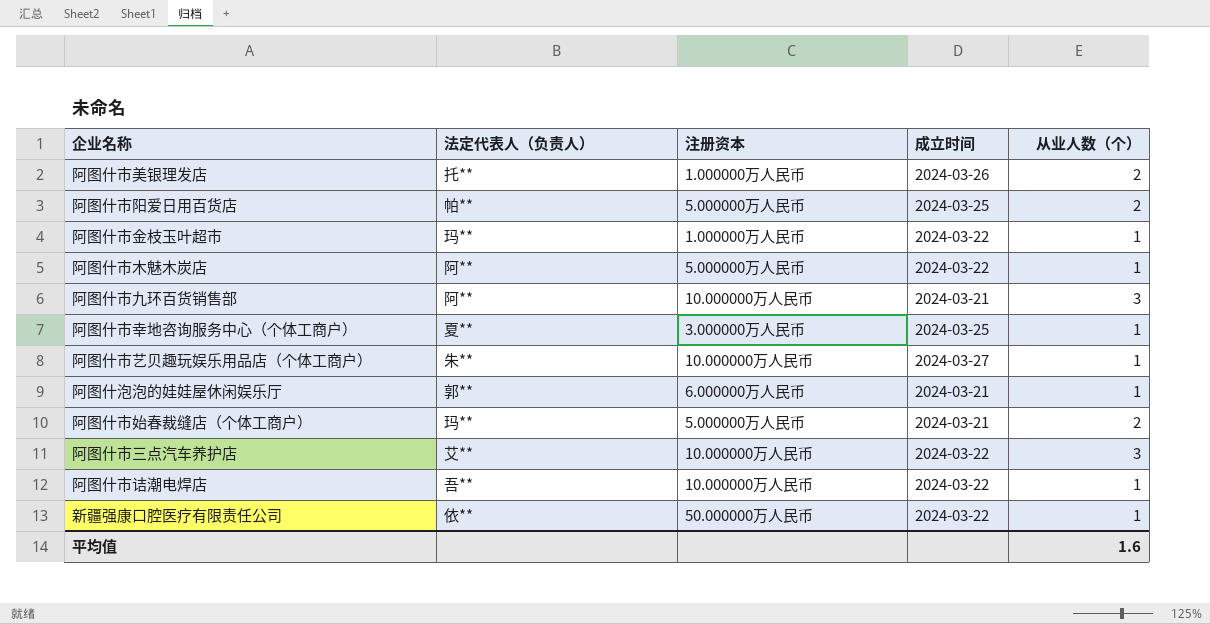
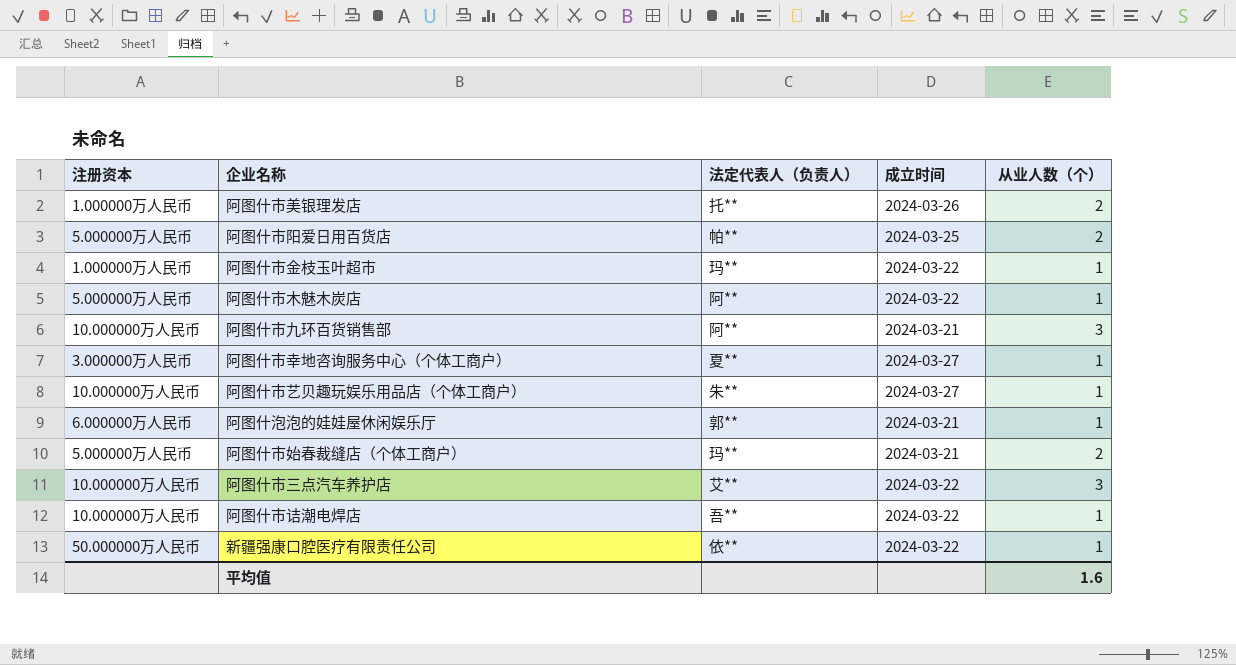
column 注册资本 | position: 3 -> 1
阿图什市幸地咨询服务中心（个体工商户） | 成立时间: 2024-03-25 -> 2024-03-27

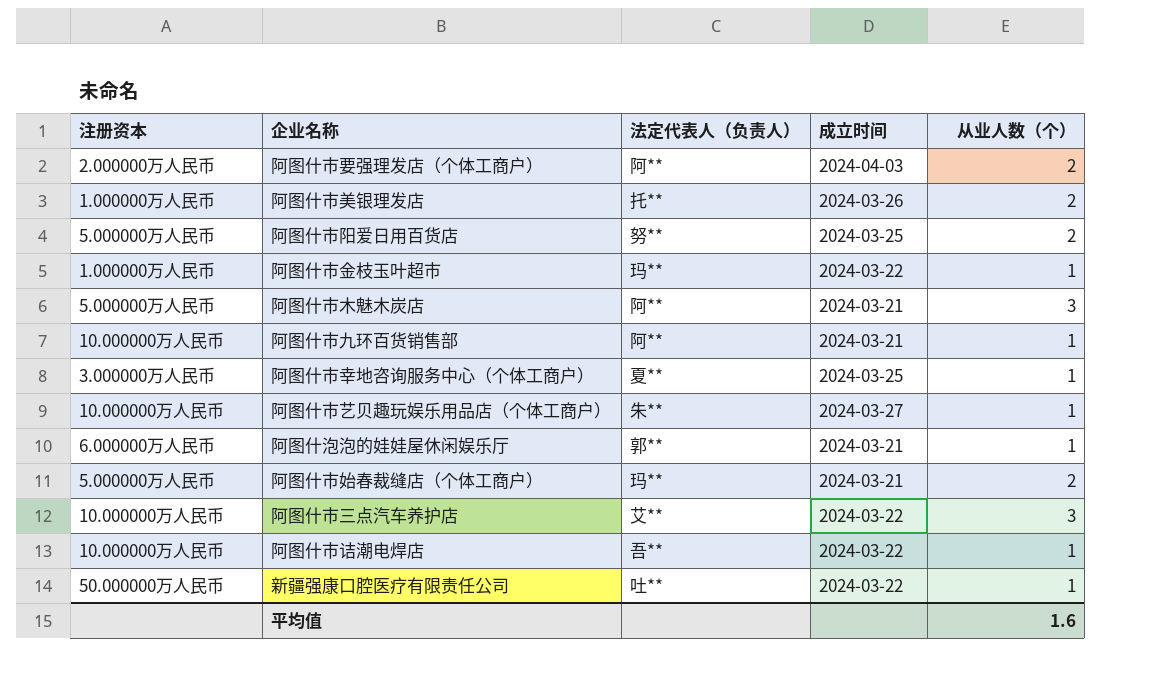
row 阿图什市要强理发店（个体工商户）: none -> 2.000000万人民币 | 阿** | 2024-04-03 | 2
阿图什市阳爱日用百货店 | 法定代表人（负责人）: 帕** -> 努**
阿图什市木魅木炭店 | 成立时间: 2024-03-22 -> 2024-03-21
阿图什市木魅木炭店 | 从业人数（个）: 1 -> 3
阿图什市九环百货销售部 | 从业人数（个）: 3 -> 1
阿图什市幸地咨询服务中心（个体工商户） | 成立时间: 2024-03-27 -> 2024-03-25
新疆强康口腔医疗有限责任公司 | 法定代表人（负责人）: 依** -> 吐**

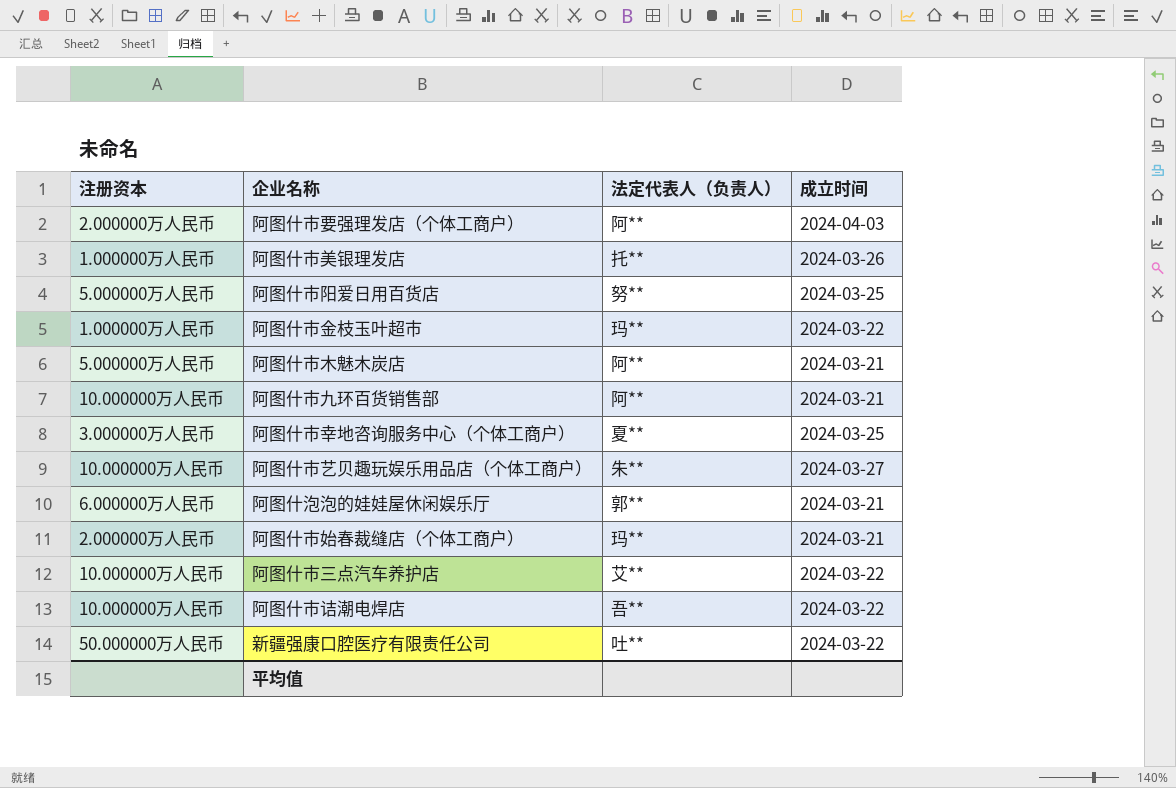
column 从业人数（个） | position: 5 -> none
阿图什市始春裁缝店（个体工商户） | 注册资本: 5.000000万人民币 -> 2.000000万人民币

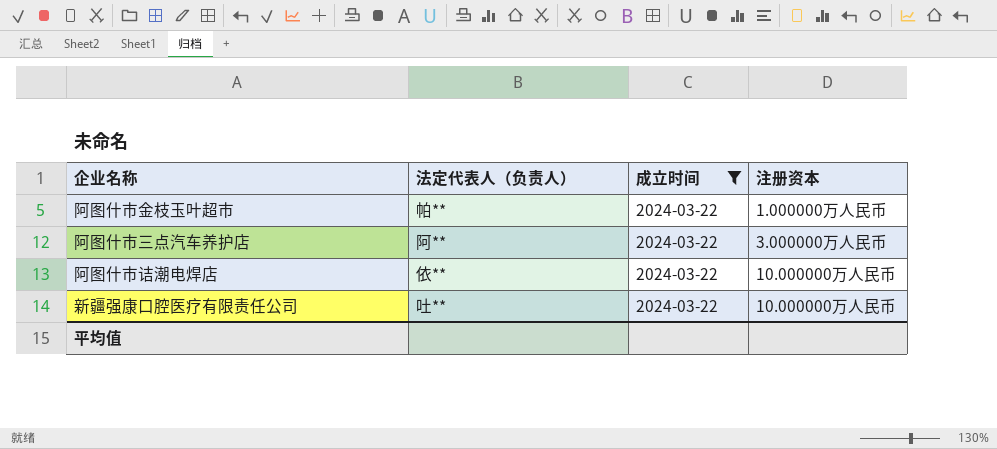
filter: none -> 成立时间 = 2024-03-22
column 注册资本 | position: 1 -> 4
阿图什市金枝玉叶超市 | 法定代表人（负责人）: 玛** -> 帕**
阿图什市三点汽车养护店 | 法定代表人（负责人）: 艾** -> 阿**
阿图什市三点汽车养护店 | 注册资本: 10.000000万人民币 -> 3.000000万人民币
阿图什市诘潮电焊店 | 法定代表人（负责人）: 吾** -> 依**
新疆强康口腔医疗有限责任公司 | 注册资本: 50.000000万人民币 -> 10.000000万人民币

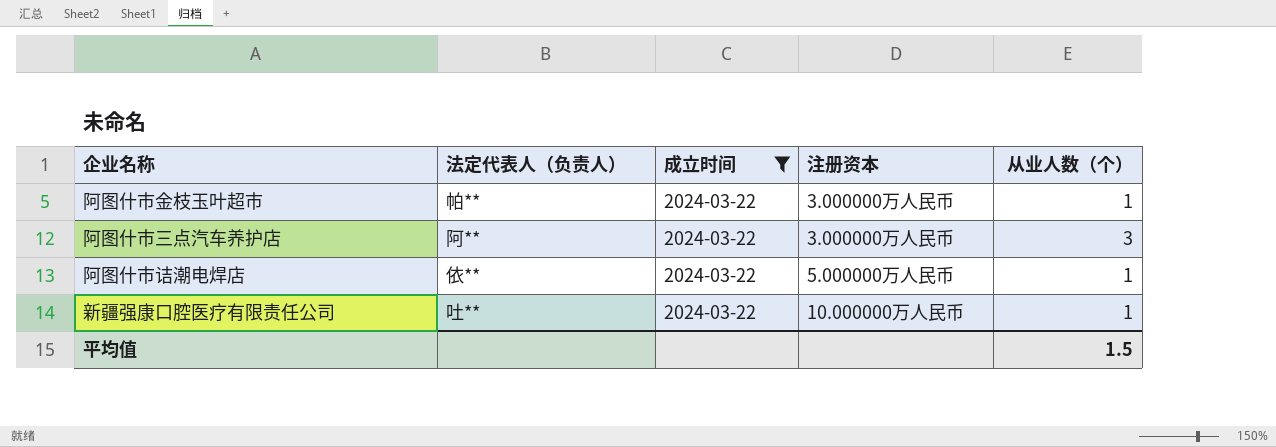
column 从业人数（个） | position: none -> 5
阿图什市金枝玉叶超市 | 注册资本: 1.000000万人民币 -> 3.000000万人民币
阿图什市诘潮电焊店 | 注册资本: 10.000000万人民币 -> 5.000000万人民币

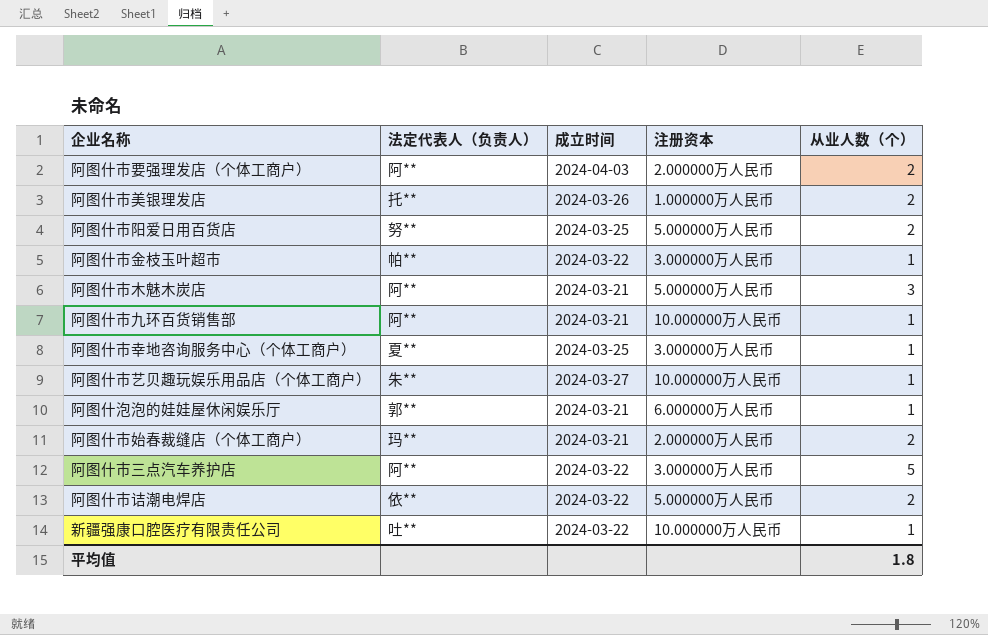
filter: 成立时间 = 2024-03-22 -> none
阿图什市三点汽车养护店 | 从业人数（个）: 3 -> 5
阿图什市诘潮电焊店 | 从业人数（个）: 1 -> 2
平均值 | 从业人数（个）: 1.5 -> 1.8

